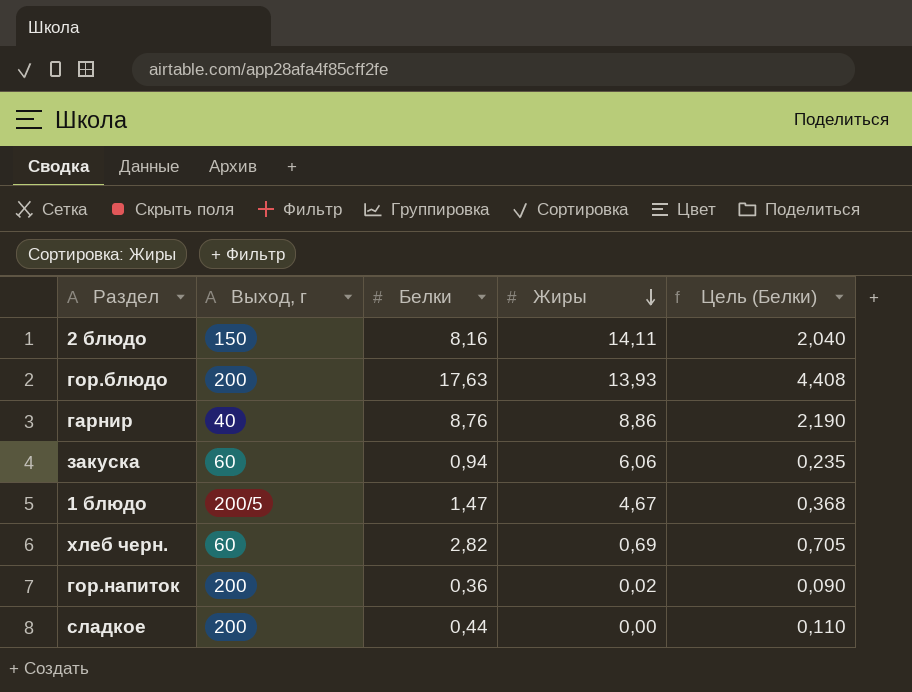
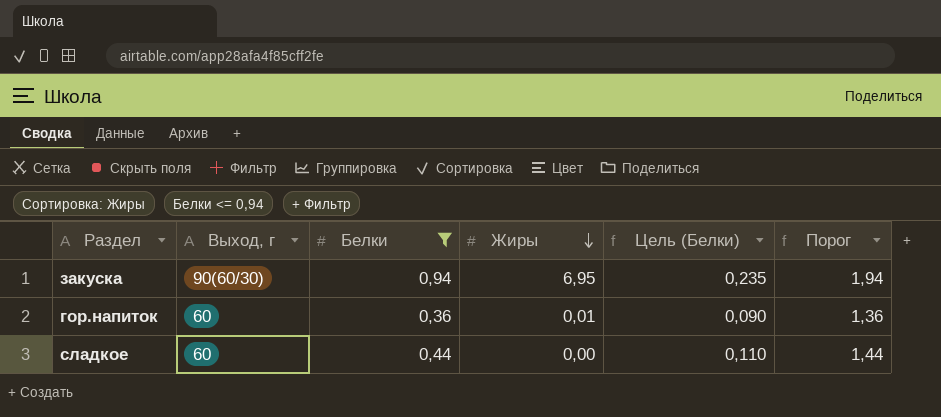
filter: none -> Белки <= 0,94
column Порог | formula: none -> [Белки] + 1
закуска | Выход, г: 60 -> 90(60/30)
закуска | Жиры: 6,06 -> 6,95
гор.напиток | Выход, г: 200 -> 60
гор.напиток | Жиры: 0,02 -> 0,01
сладкое | Выход, г: 200 -> 60

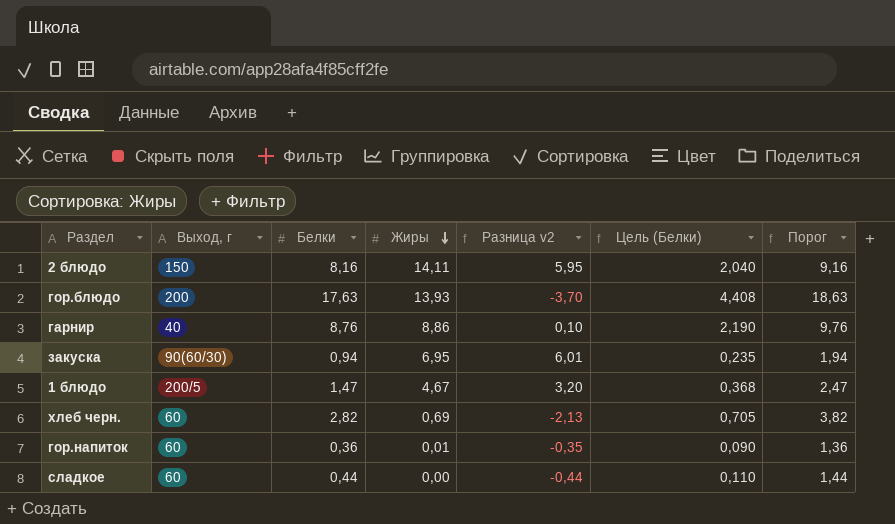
filter: Белки <= 0,94 -> none
column Разница v2 | formula: none -> [Жиры] - [Белки]

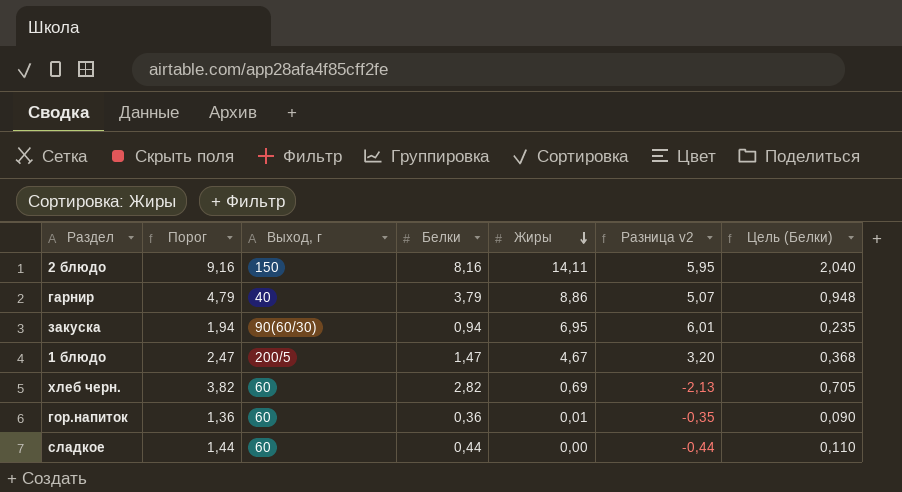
column Порог | position: 7 -> 2
row гор.блюдо: 200 | 17,63 | 13,93 | -3,70 | 4,408 | 18,63 -> none
гарнир | Порог: 9,76 -> 4,79
гарнир | Белки: 8,76 -> 3,79
гарнир | Разница v2: 0,10 -> 5,07
гарнир | Цель (Белки): 2,190 -> 0,948

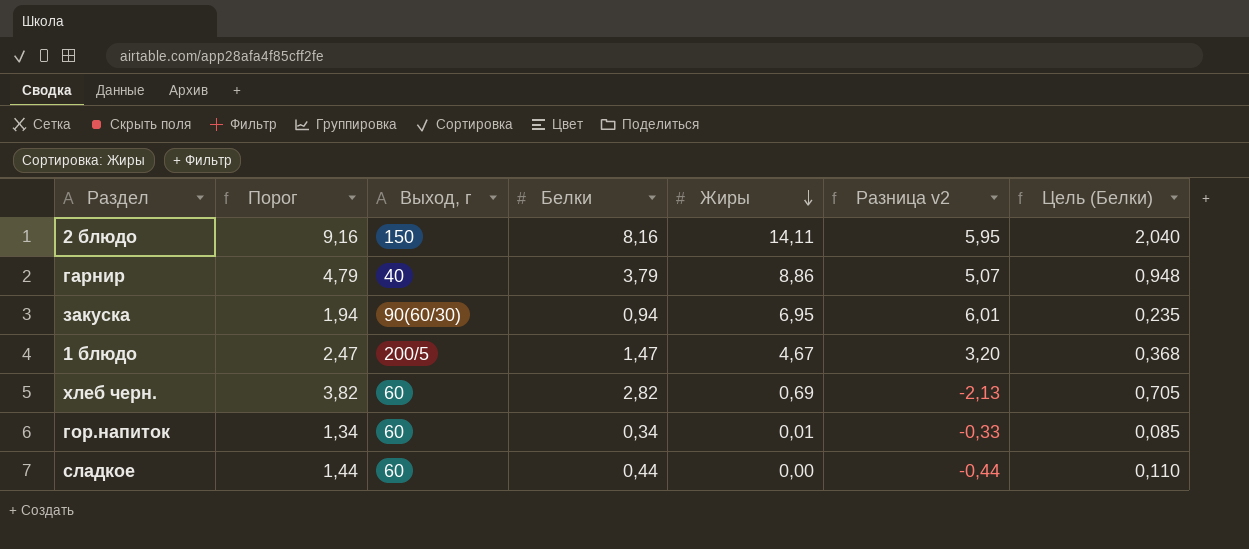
гор.напиток | Порог: 1,36 -> 1,34
гор.напиток | Белки: 0,36 -> 0,34
гор.напиток | Разница v2: -0,35 -> -0,33
гор.напиток | Цель (Белки): 0,090 -> 0,085

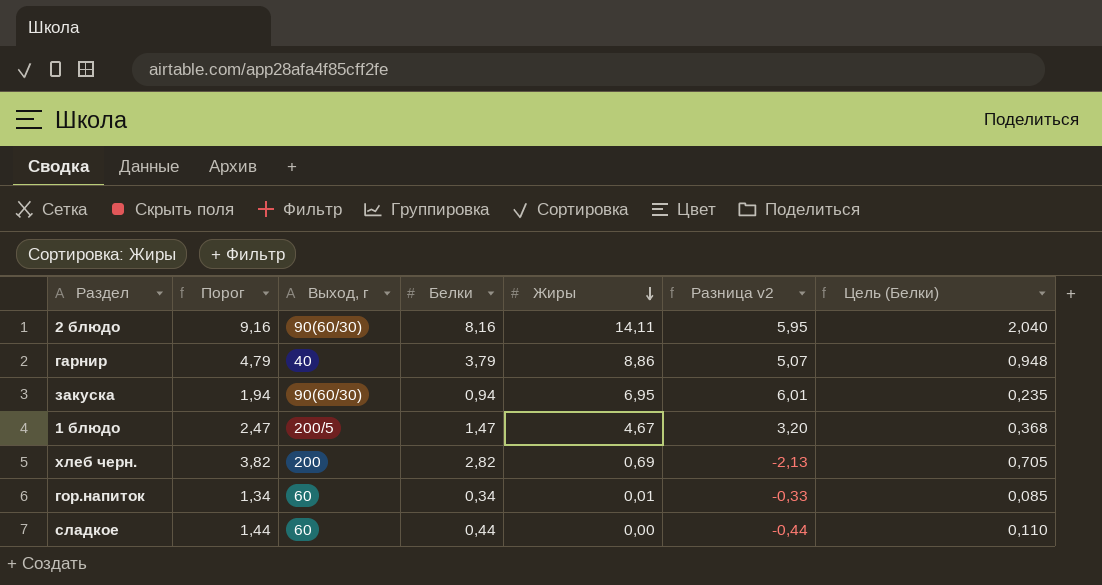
2 блюдо | Выход, г: 150 -> 90(60/30)
хлеб черн. | Выход, г: 60 -> 200

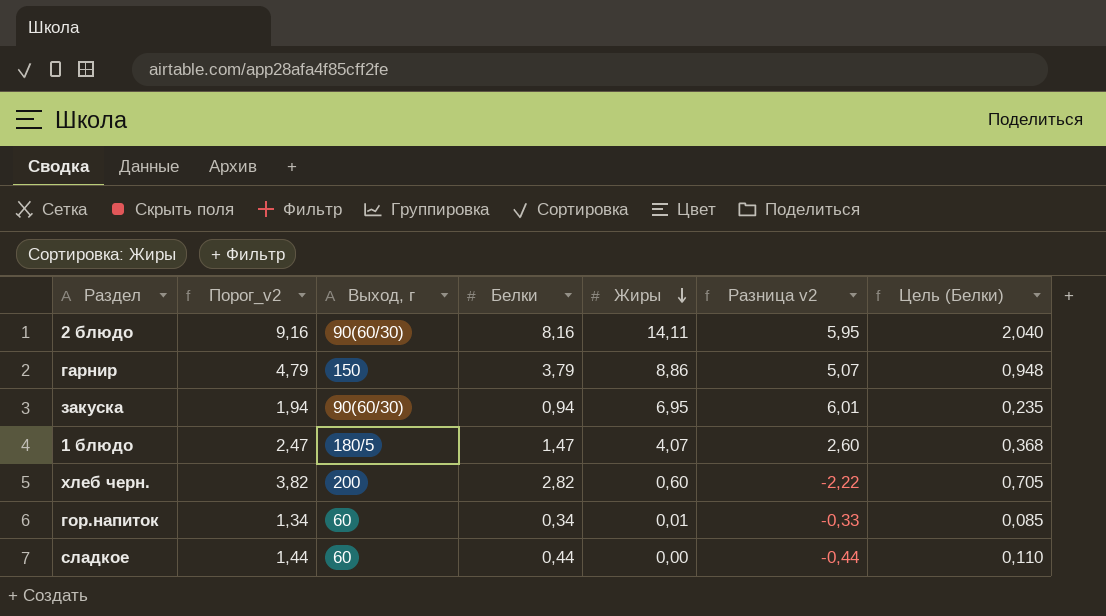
column name: Порог -> Порог_v2
гарнир | Выход, г: 40 -> 150
1 блюдо | Выход, г: 200/5 -> 180/5
1 блюдо | Жиры: 4,67 -> 4,07
1 блюдо | Разница v2: 3,20 -> 2,60
хлеб черн. | Жиры: 0,69 -> 0,60
хлеб черн. | Разница v2: -2,13 -> -2,22

